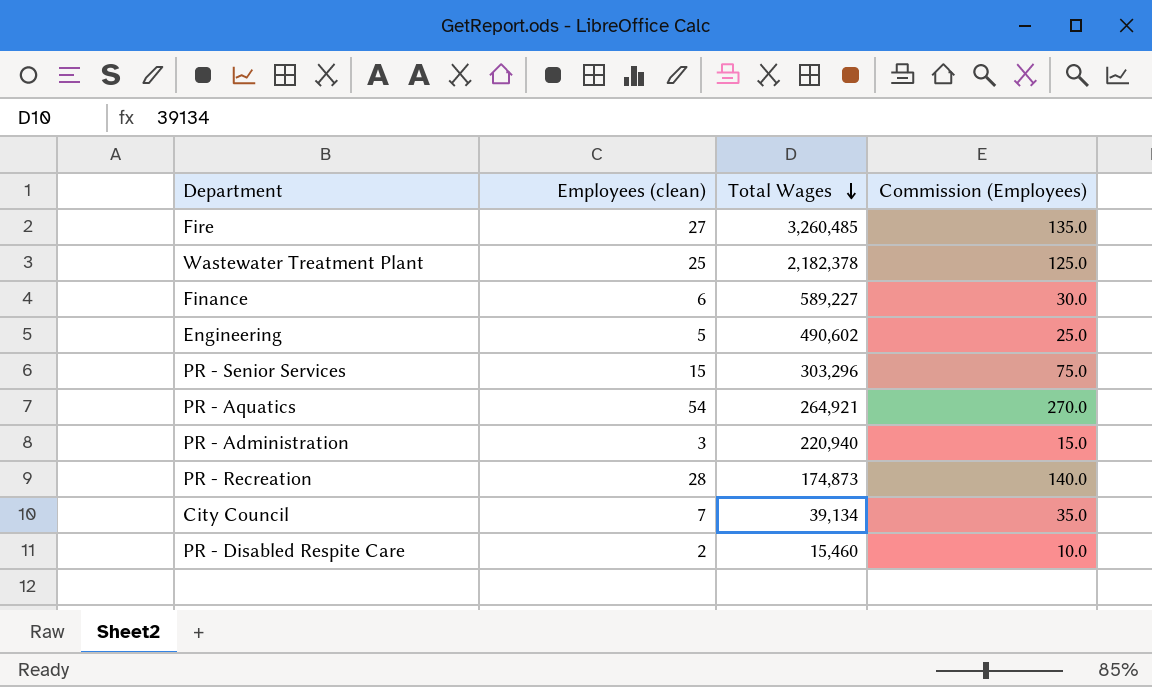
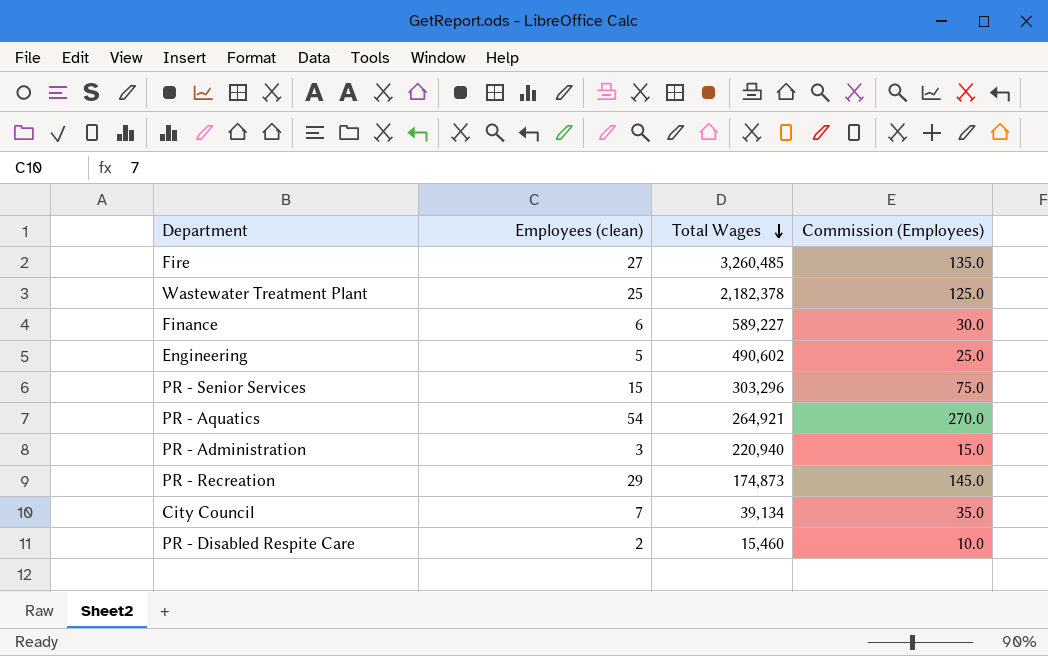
PR - Recreation | Employees (clean): 28 -> 29
PR - Recreation | Commission (Employees): 140.0 -> 145.0

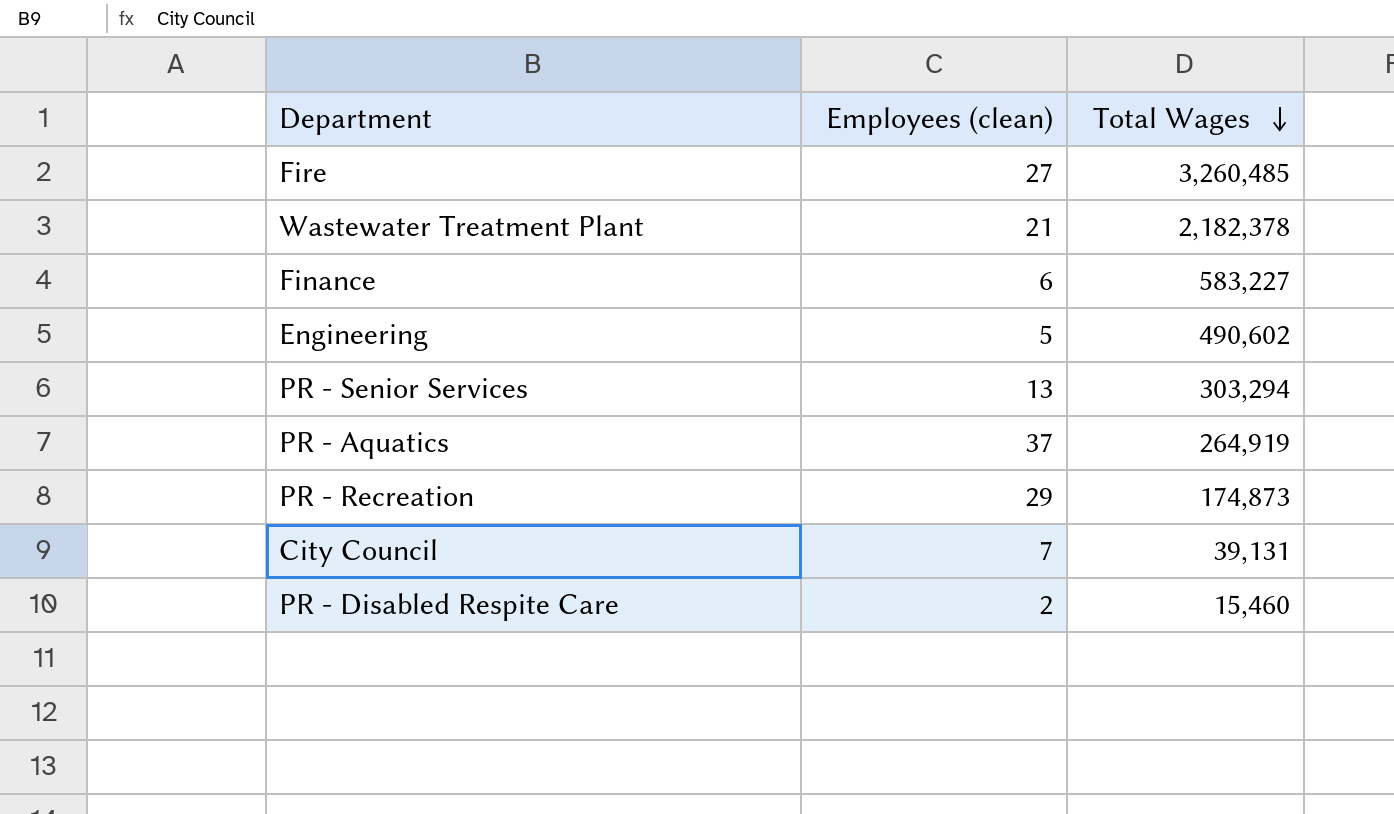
column Commission (Employees) | formula: [Employees (clean)] * 5 -> none
row PR - Administration: 3 | 220,940 | 15.0 -> none
Wastewater Treatment Plant | Employees (clean): 25 -> 21
Finance | Total Wages: 589,227 -> 583,227
PR - Senior Services | Employees (clean): 15 -> 13
PR - Senior Services | Total Wages: 303,296 -> 303,294
PR - Aquatics | Employees (clean): 54 -> 37
PR - Aquatics | Total Wages: 264,921 -> 264,919
City Council | Total Wages: 39,134 -> 39,131

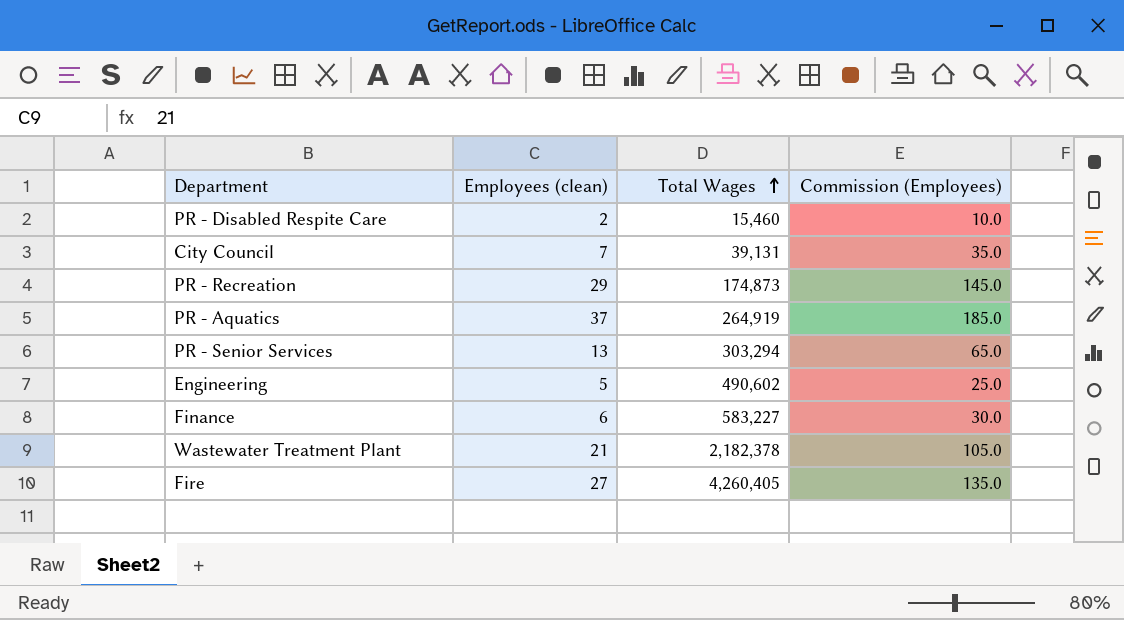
row order: Total Wages descending -> Total Wages ascending
column Commission (Employees) | formula: none -> [Employees (clean)] * 5
Fire | Total Wages: 3,260,485 -> 4,260,405

